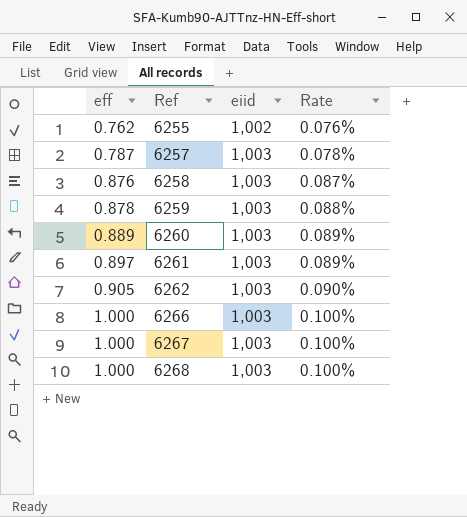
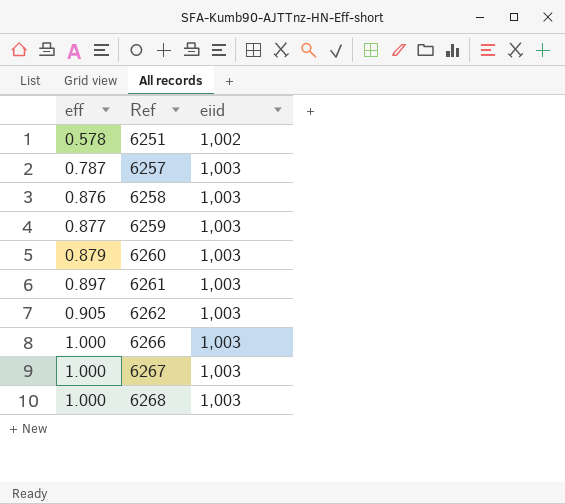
column Rate | formula: [eff] / [eiid] -> none
row 6255: 0.762 | 1,002 | 0.076% -> none
row 6251: none -> 0.578 | 1,002
6259 | eff: 0.878 -> 0.877
6260 | eff: 0.889 -> 0.879

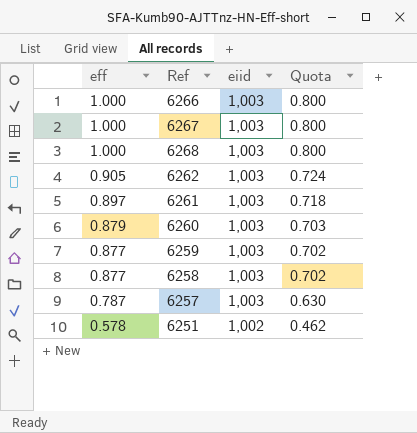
row order: eff ascending -> eff descending
column Quota | formula: none -> [eff] * 0.8
6258 | eff: 0.876 -> 0.877

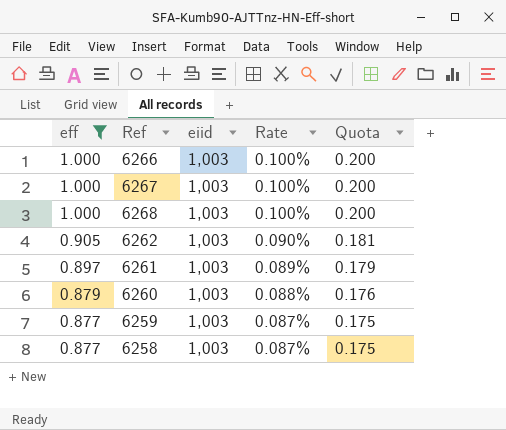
filter: none -> eff >= 0.877
column Rate | formula: none -> [eff] / [eiid]
column Quota | formula: [eff] * 0.8 -> [eff] * 0.2

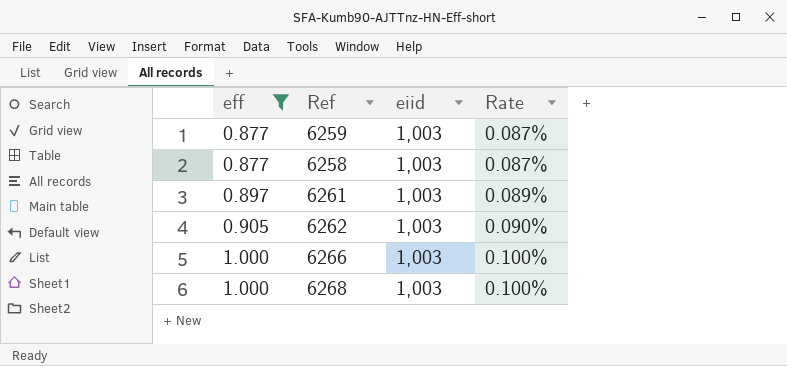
row order: eff descending -> eff ascending
column Quota | formula: [eff] * 0.2 -> none
row 6267: 1.000 | 1,003 | 0.100% | 0.200 -> none
row 6260: 0.879 | 1,003 | 0.088% | 0.176 -> none

